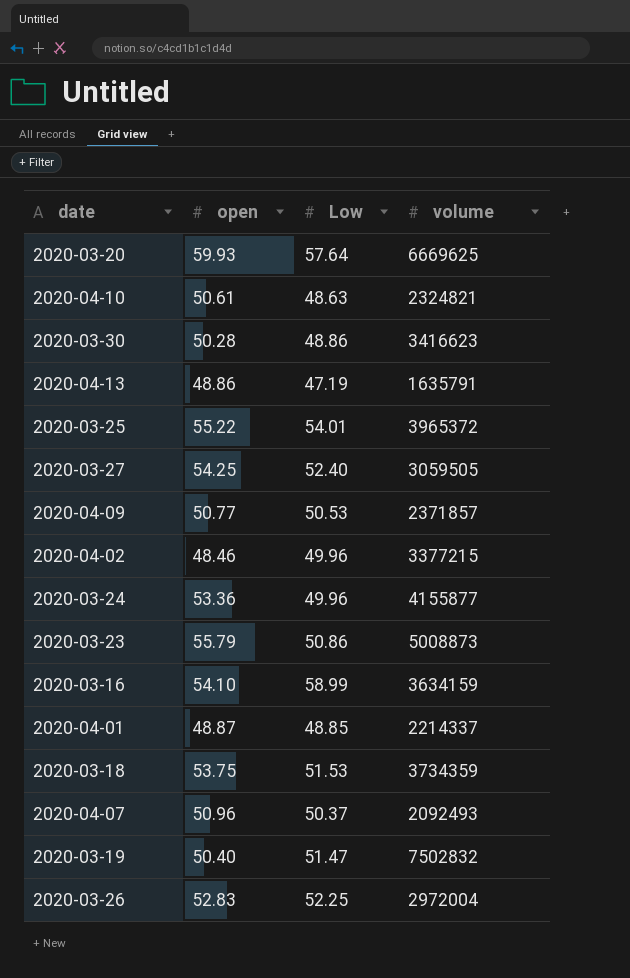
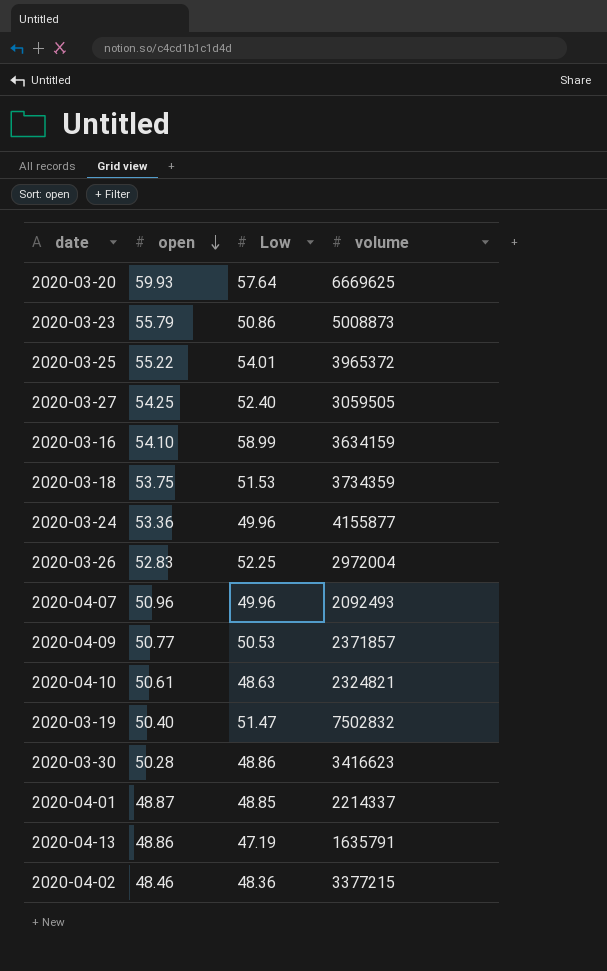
row order: none -> open descending
2020-04-07 | Low: 50.37 -> 49.96
2020-04-02 | Low: 49.96 -> 48.36

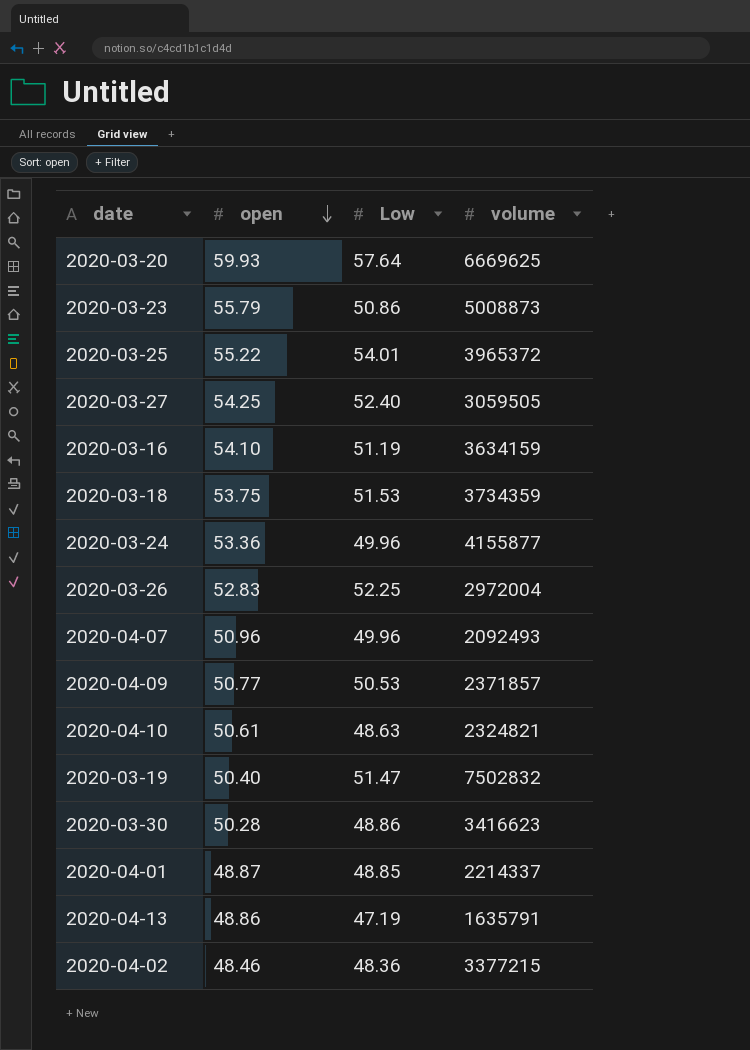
2020-03-16 | Low: 58.99 -> 51.19

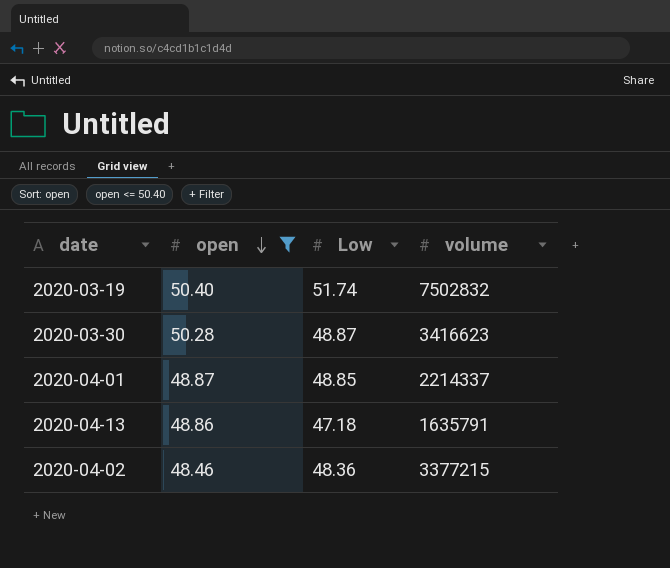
filter: none -> open <= 50.40
2020-03-19 | Low: 51.47 -> 51.74
2020-03-30 | Low: 48.86 -> 48.87
2020-04-13 | Low: 47.19 -> 47.18

